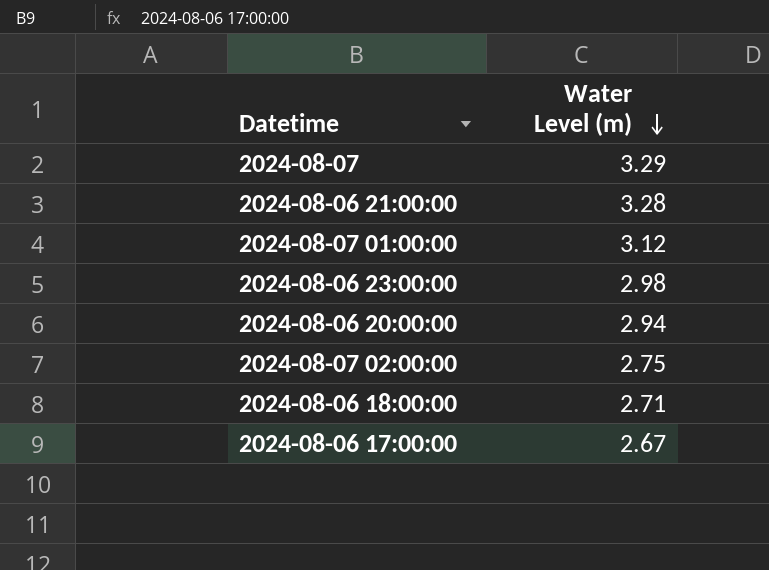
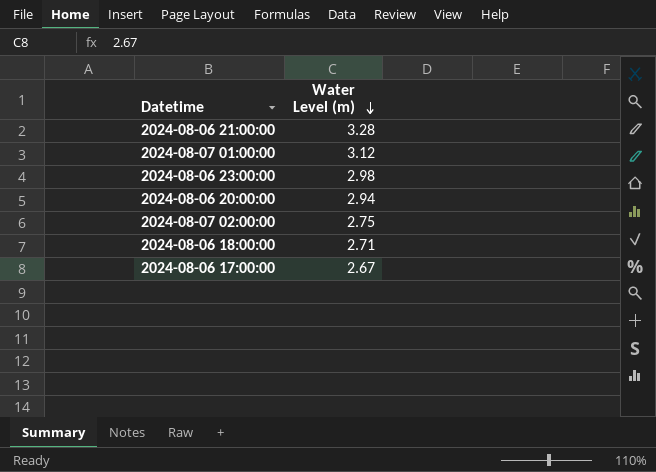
row 2024-08-07: 3.29 -> none

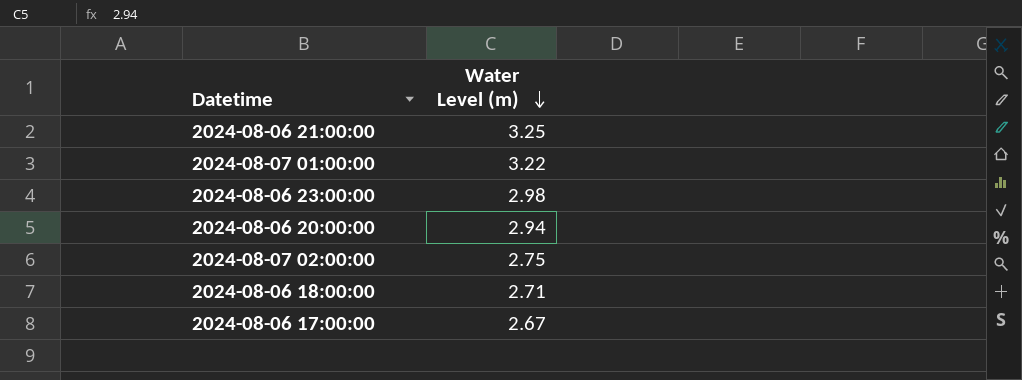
2024-08-06 21:00:00 | Water Level (m): 3.28 -> 3.25
2024-08-07 01:00:00 | Water Level (m): 3.12 -> 3.22

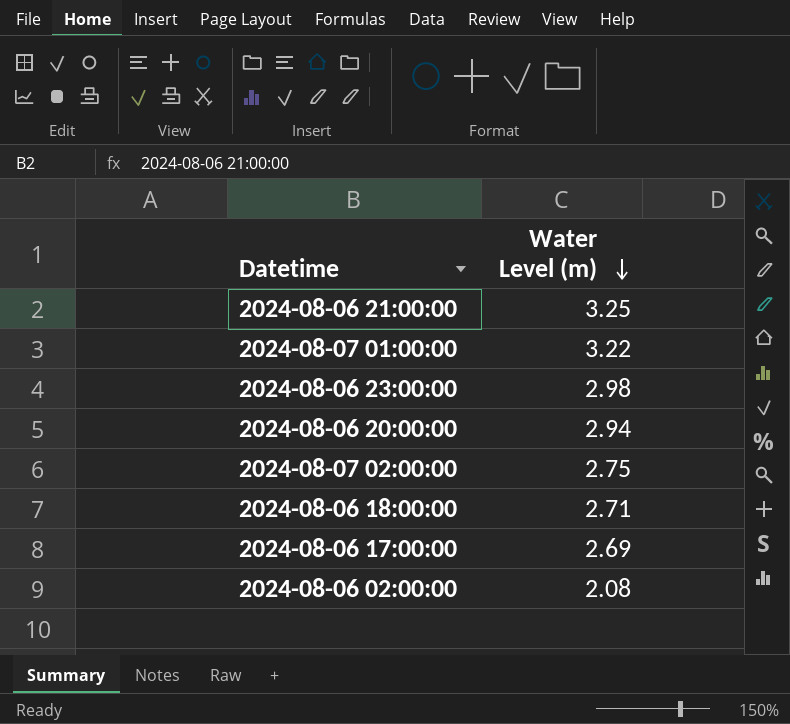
2024-08-06 17:00:00 | Water Level (m): 2.67 -> 2.69
row 2024-08-06 02:00:00: none -> 2.08

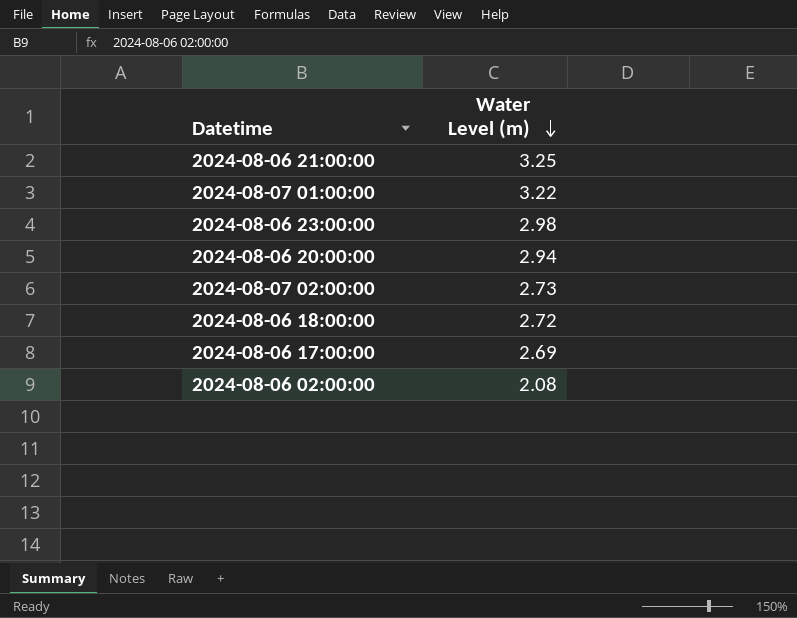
2024-08-07 02:00:00 | Water Level (m): 2.75 -> 2.73
2024-08-06 18:00:00 | Water Level (m): 2.71 -> 2.72

